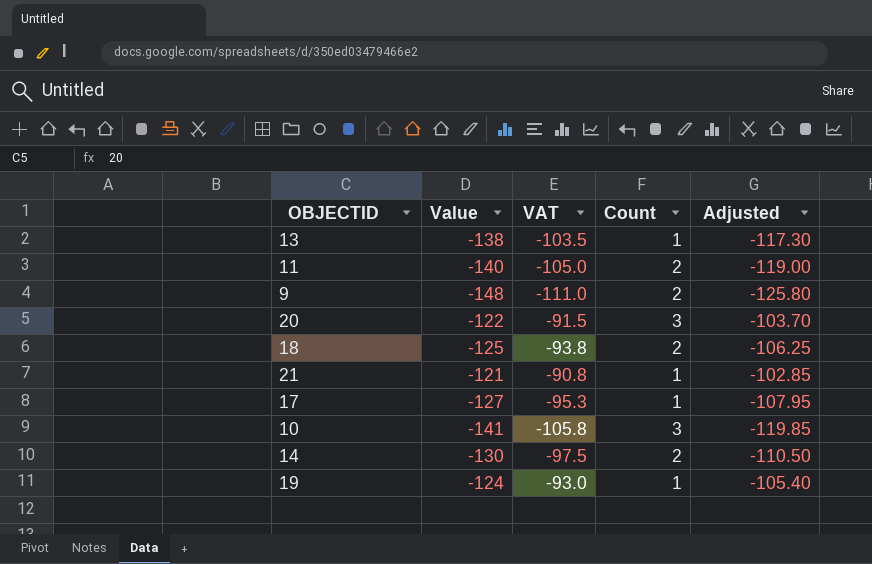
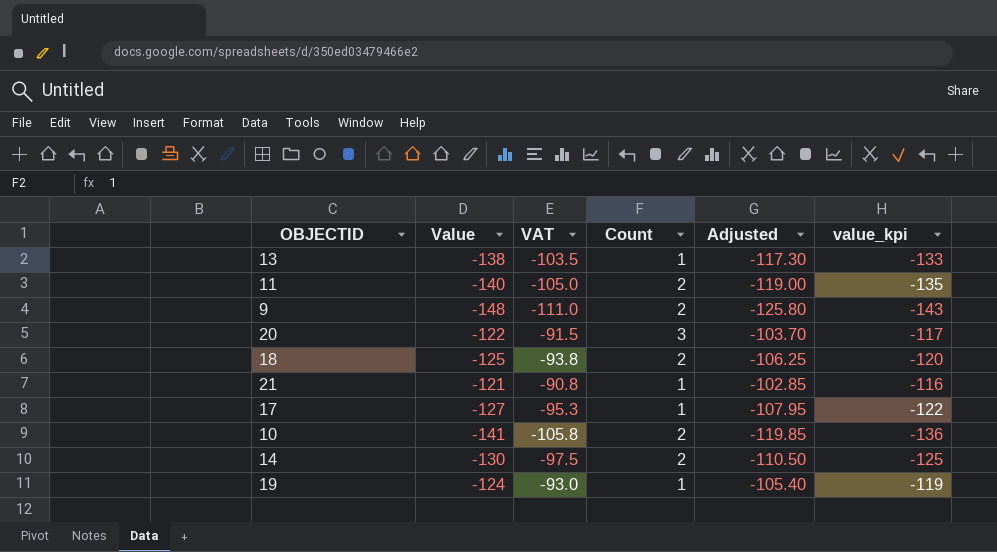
column value_kpi | formula: none -> [Value] + 5
10 | Count: 3 -> 2

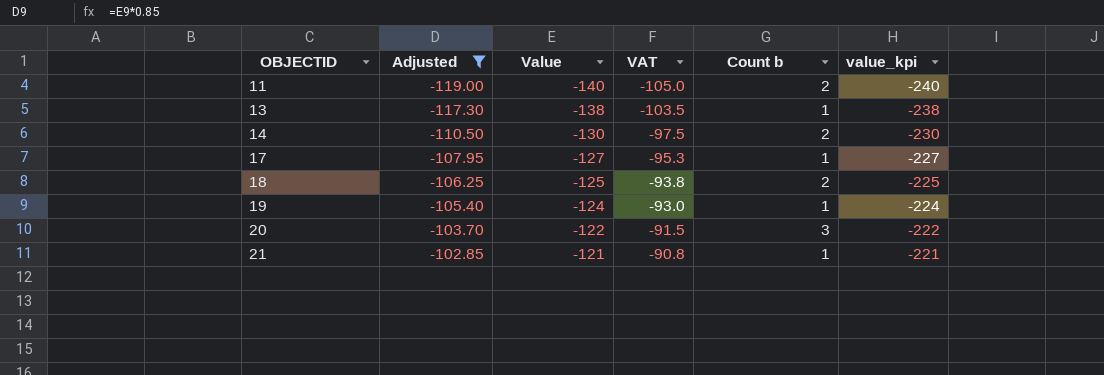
filter: none -> Adjusted >= -119.00
row order: none -> OBJECTID ascending
column Adjusted | position: 5 -> 2
column name: Count -> Count b
column value_kpi | formula: [Value] + 5 -> [Value] - 100

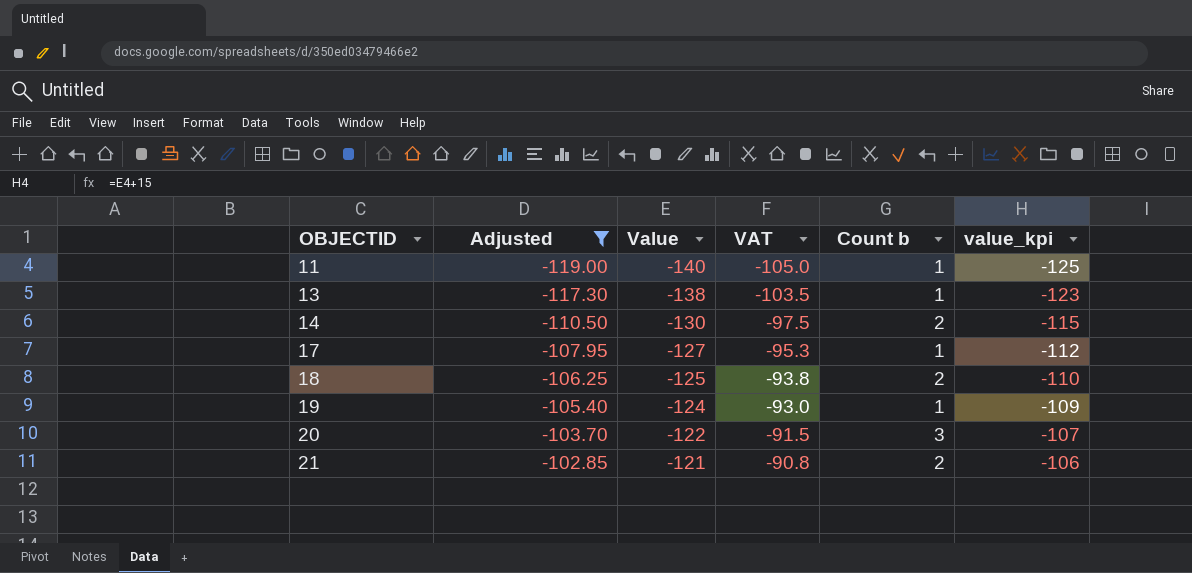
column value_kpi | formula: [Value] - 100 -> [Value] + 15
11 | Count b: 2 -> 1
21 | Count b: 1 -> 2

